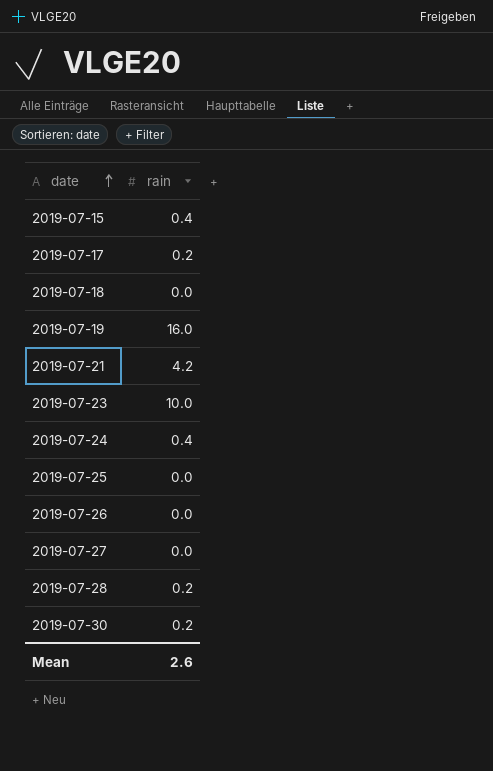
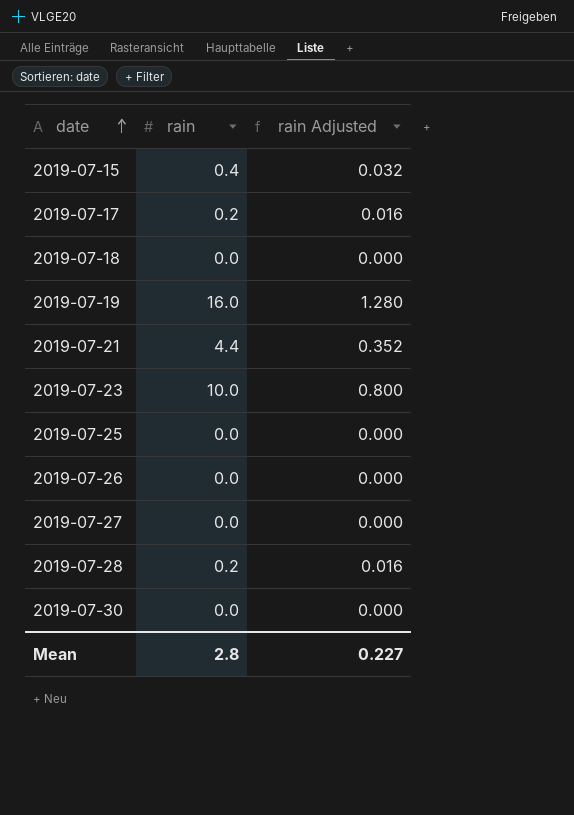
column rain Adjusted | formula: none -> [rain] * 0.08
row 2019-07-24: 0.4 -> none
2019-07-21 | rain: 4.2 -> 4.4
2019-07-30 | rain: 0.2 -> 0.0
Mean | rain: 2.6 -> 2.8

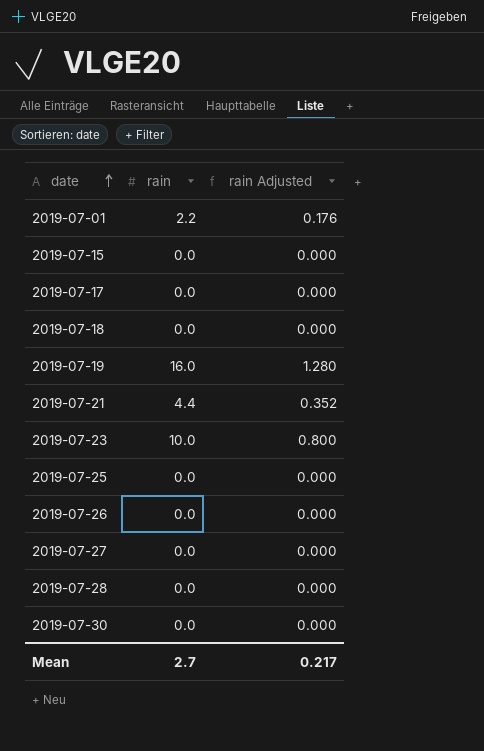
row 2019-07-01: none -> 2.2 | 0.176
2019-07-15 | rain: 0.4 -> 0.0
2019-07-15 | rain Adjusted: 0.032 -> 0.000
2019-07-17 | rain: 0.2 -> 0.0
2019-07-17 | rain Adjusted: 0.016 -> 0.000
2019-07-28 | rain: 0.2 -> 0.0
2019-07-28 | rain Adjusted: 0.016 -> 0.000
Mean | rain: 2.8 -> 2.7
Mean | rain Adjusted: 0.227 -> 0.217

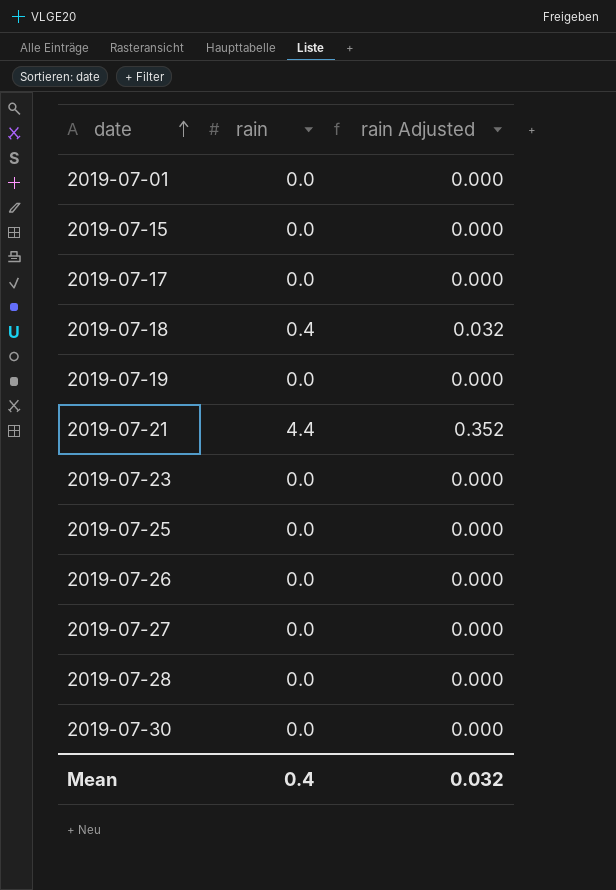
2019-07-01 | rain: 2.2 -> 0.0
2019-07-01 | rain Adjusted: 0.176 -> 0.000
2019-07-18 | rain: 0.0 -> 0.4
2019-07-18 | rain Adjusted: 0.000 -> 0.032
2019-07-19 | rain: 16.0 -> 0.0
2019-07-19 | rain Adjusted: 1.280 -> 0.000
2019-07-23 | rain: 10.0 -> 0.0
2019-07-23 | rain Adjusted: 0.800 -> 0.000
Mean | rain: 2.7 -> 0.4
Mean | rain Adjusted: 0.217 -> 0.032

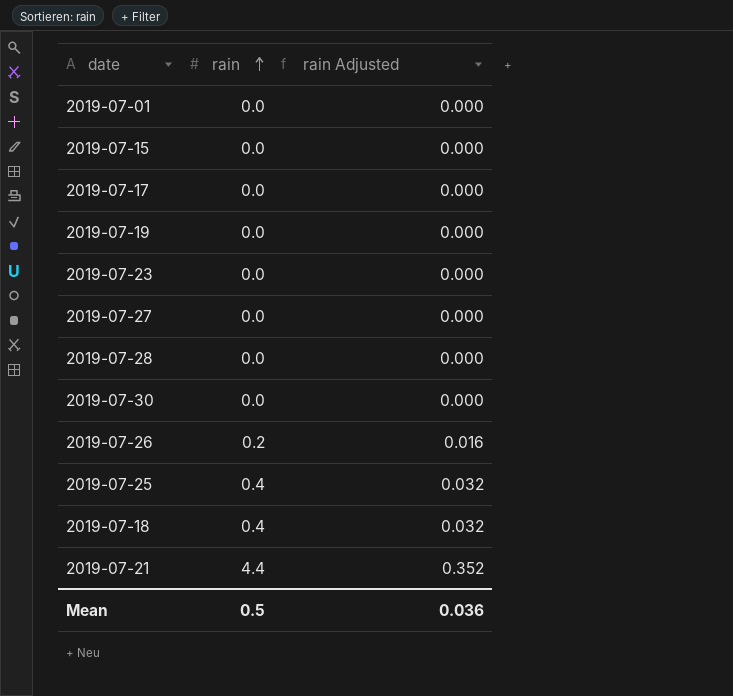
row order: date ascending -> rain ascending
2019-07-26 | rain: 0.0 -> 0.2
2019-07-26 | rain Adjusted: 0.000 -> 0.016
2019-07-25 | rain: 0.0 -> 0.4
2019-07-25 | rain Adjusted: 0.000 -> 0.032
Mean | rain: 0.4 -> 0.5
Mean | rain Adjusted: 0.032 -> 0.036

